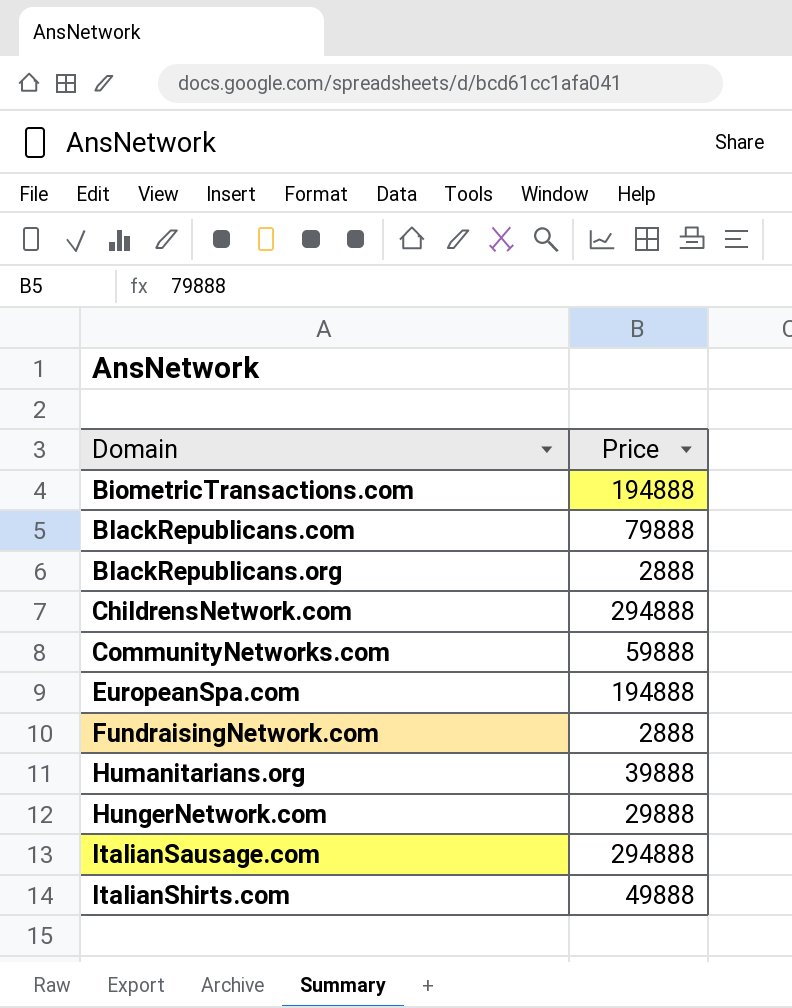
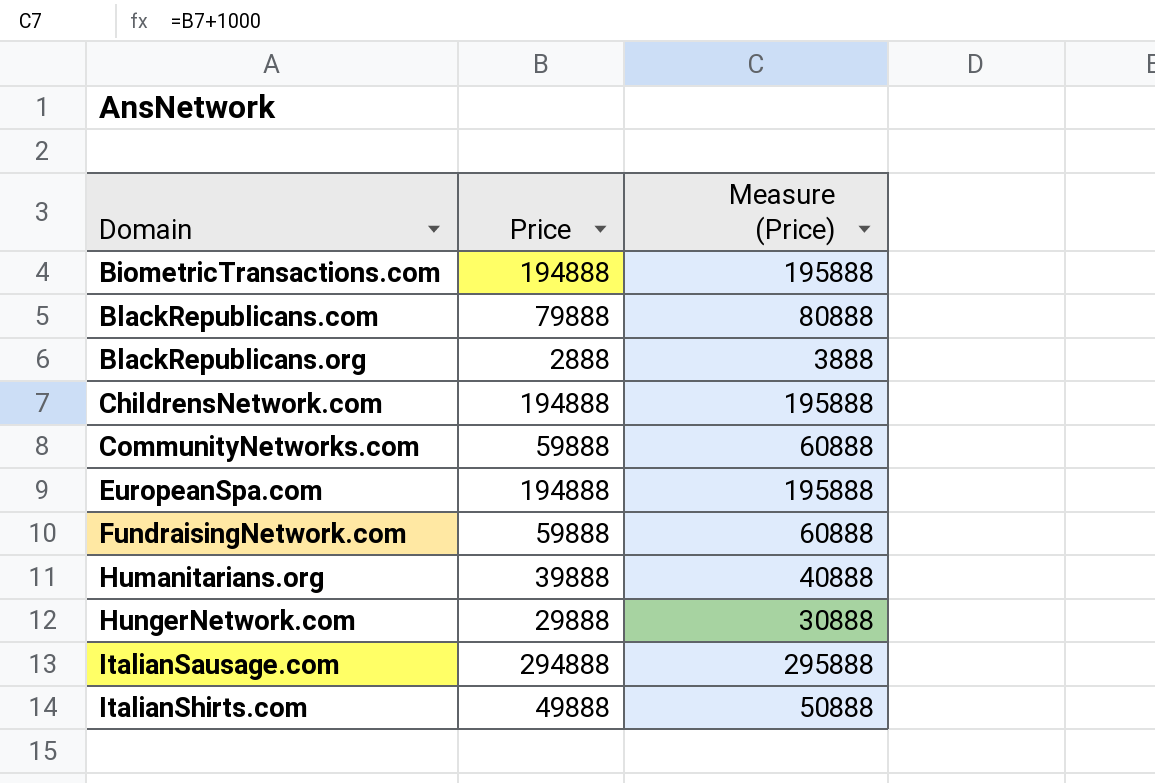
column Measure (Price) | formula: none -> [Price] + 1000
ChildrensNetwork.com | Price: 294888 -> 194888
FundraisingNetwork.com | Price: 2888 -> 59888

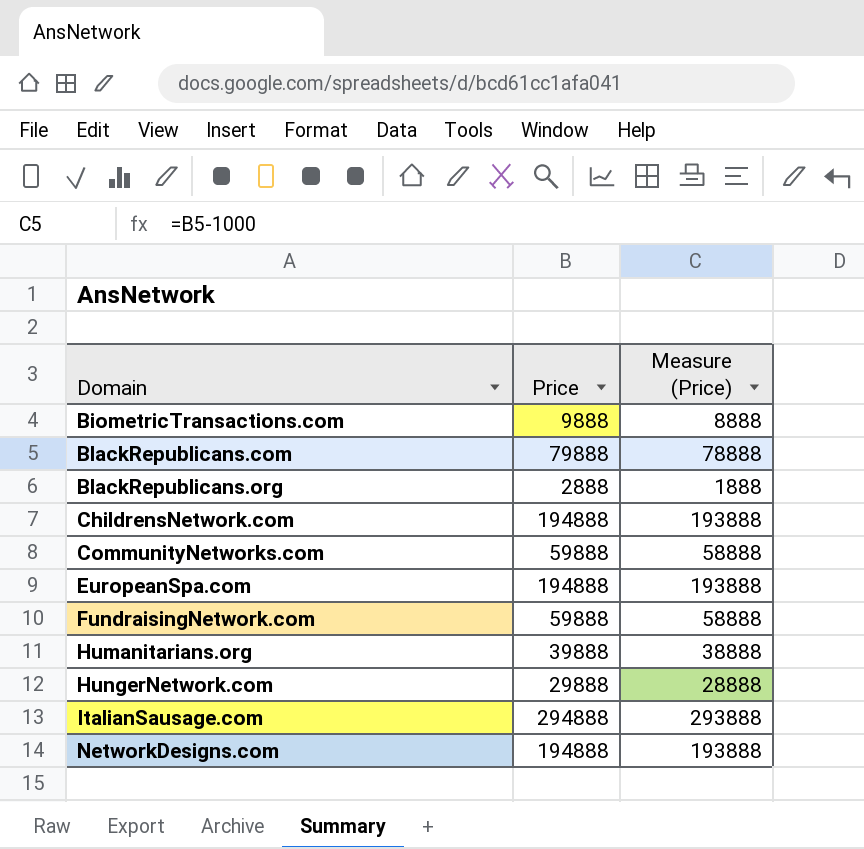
column Measure (Price) | formula: [Price] + 1000 -> [Price] - 1000
row ItalianShirts.com: 49888 | 50888 -> none
BiometricTransactions.com | Price: 194888 -> 9888
row NetworkDesigns.com: none -> 194888 | 193888

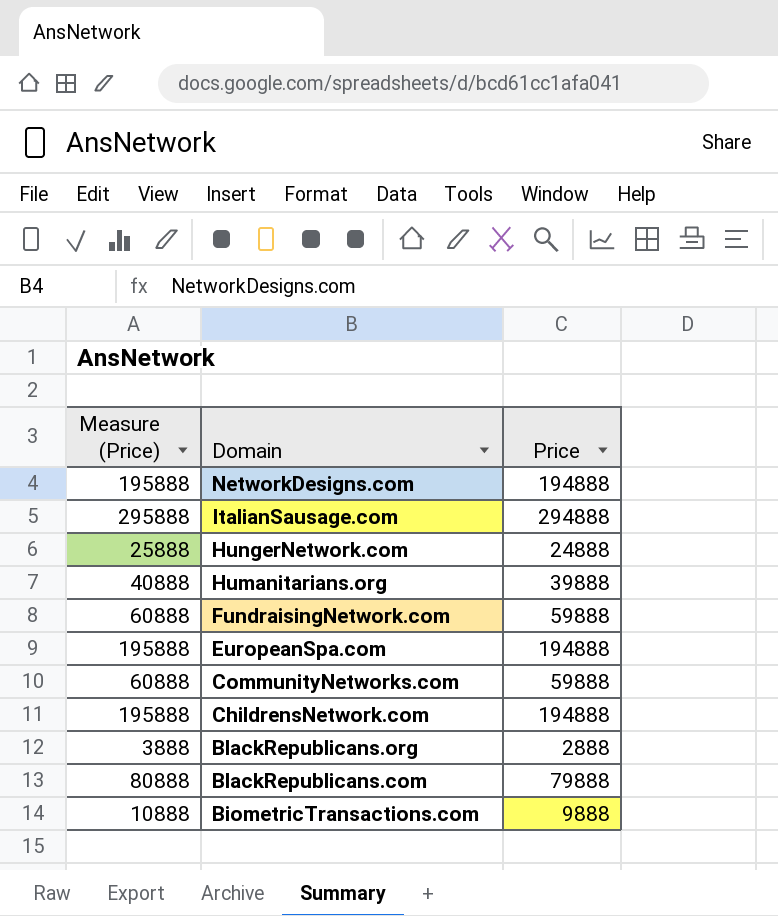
row order: Domain ascending -> Domain descending
column Measure (Price) | formula: [Price] - 1000 -> [Price] + 1000
column Measure (Price) | position: 3 -> 1
HungerNetwork.com | Price: 29888 -> 24888

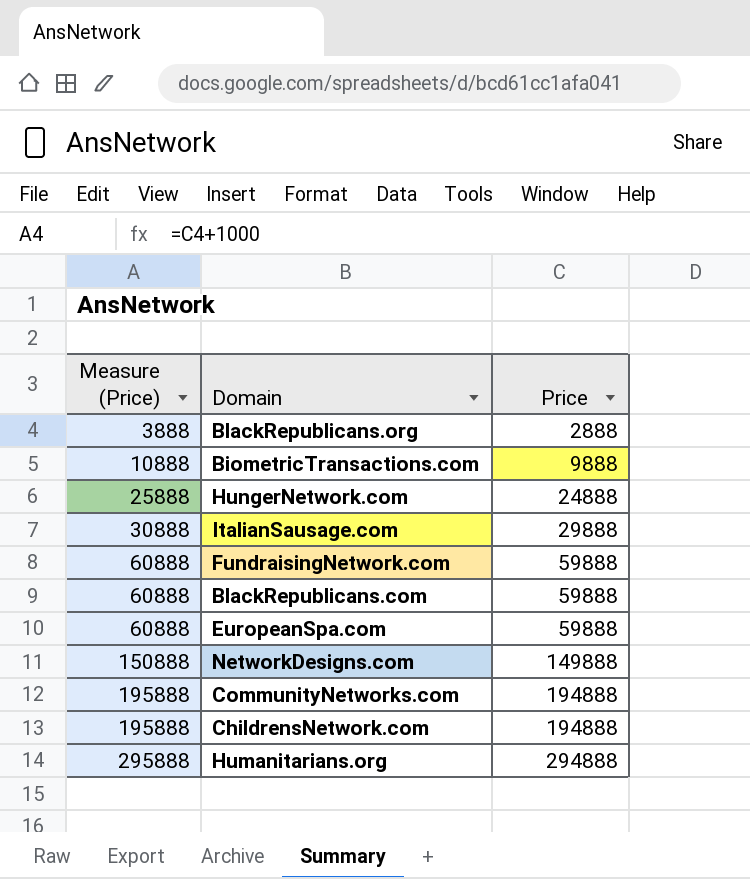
row order: Domain descending -> Measure (Price) ascending
ItalianSausage.com | Measure (Price): 295888 -> 30888
ItalianSausage.com | Price: 294888 -> 29888
BlackRepublicans.com | Measure (Price): 80888 -> 60888
BlackRepublicans.com | Price: 79888 -> 59888
EuropeanSpa.com | Measure (Price): 195888 -> 60888
EuropeanSpa.com | Price: 194888 -> 59888
NetworkDesigns.com | Measure (Price): 195888 -> 150888
NetworkDesigns.com | Price: 194888 -> 149888
CommunityNetworks.com | Measure (Price): 60888 -> 195888
CommunityNetworks.com | Price: 59888 -> 194888
Humanitarians.org | Measure (Price): 40888 -> 295888
Humanitarians.org | Price: 39888 -> 294888

